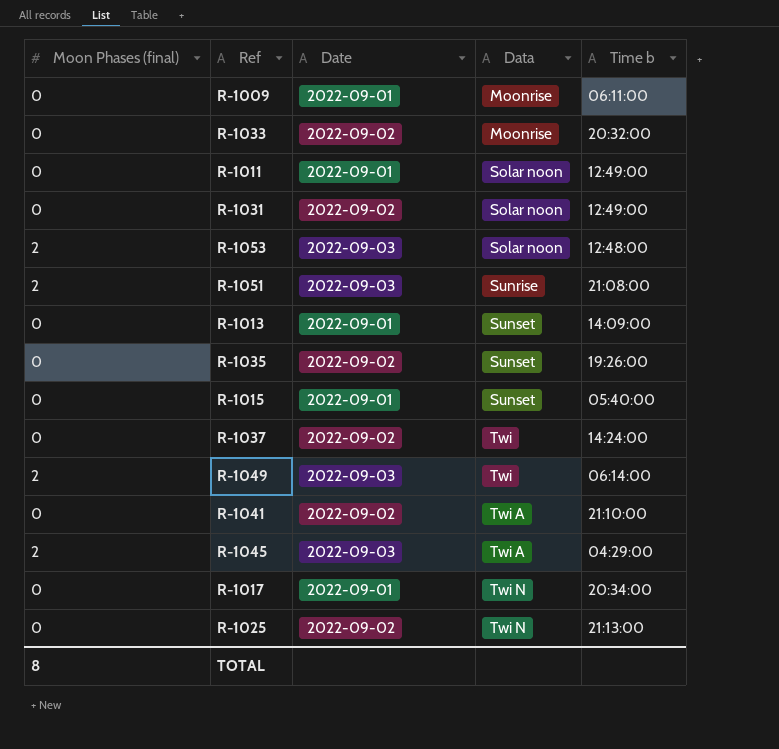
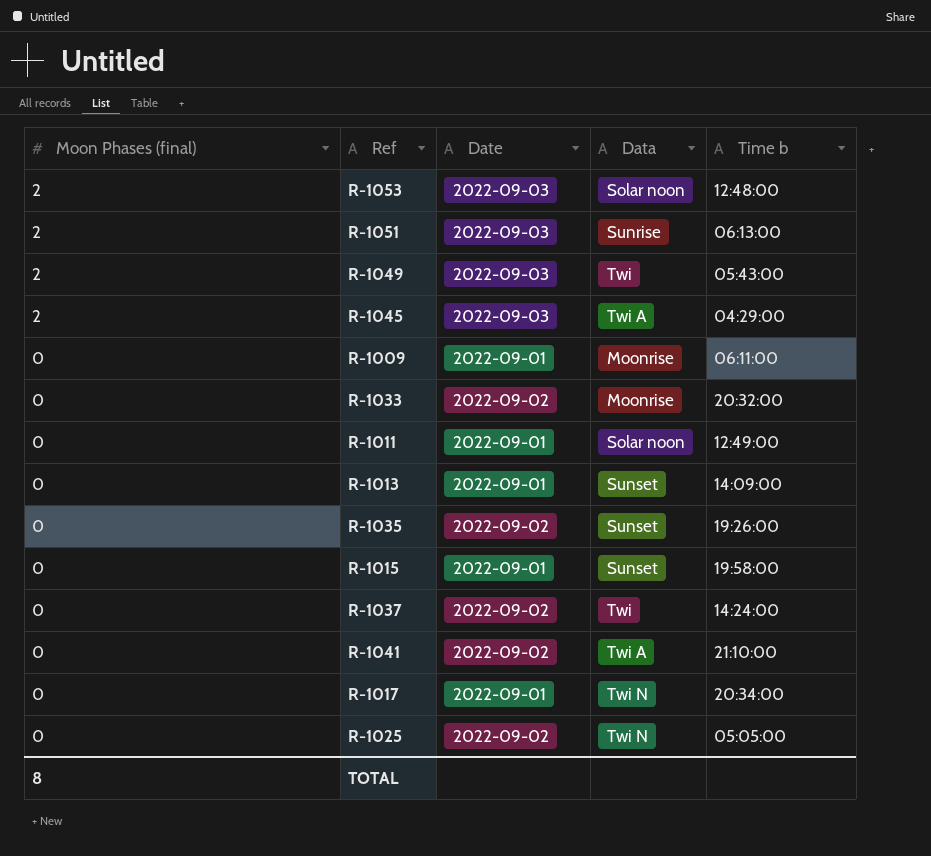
row order: Data ascending -> Moon Phases (final) descending
row R-1031: 0 | 2022-09-02 | Solar noon | 12:49:00 -> none
R-1051 | Time b: 21:08:00 -> 06:13:00
R-1049 | Time b: 06:14:00 -> 05:43:00
R-1015 | Time b: 05:40:00 -> 19:58:00
R-1025 | Time b: 21:13:00 -> 05:05:00

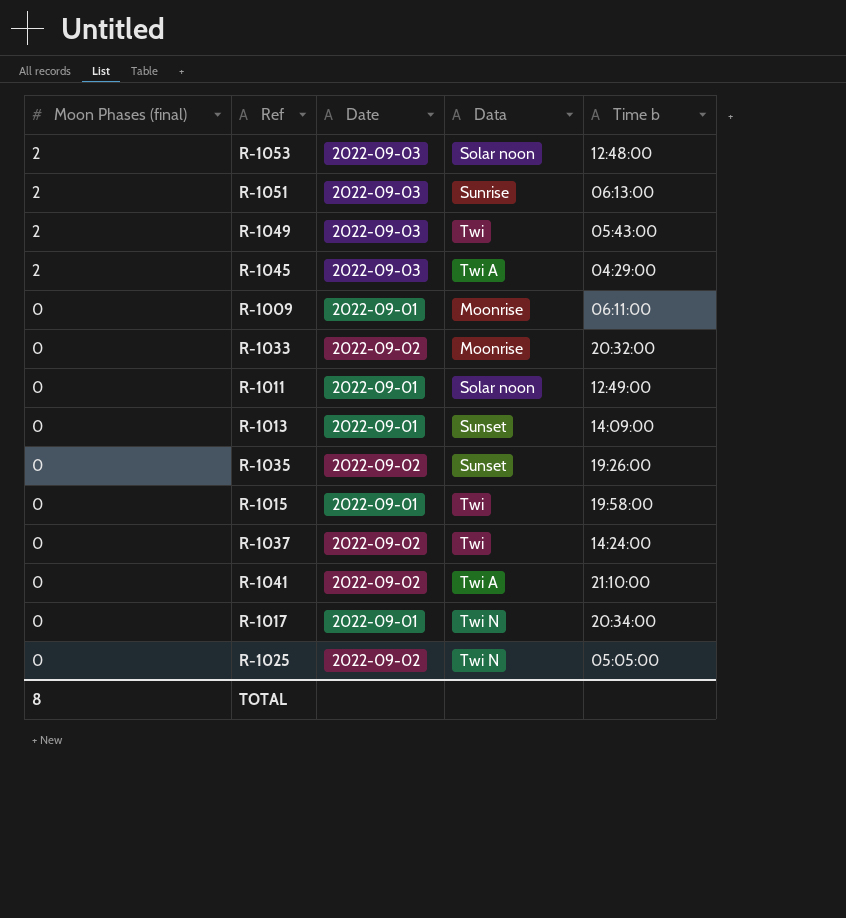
R-1015 | Data: Sunset -> Twi

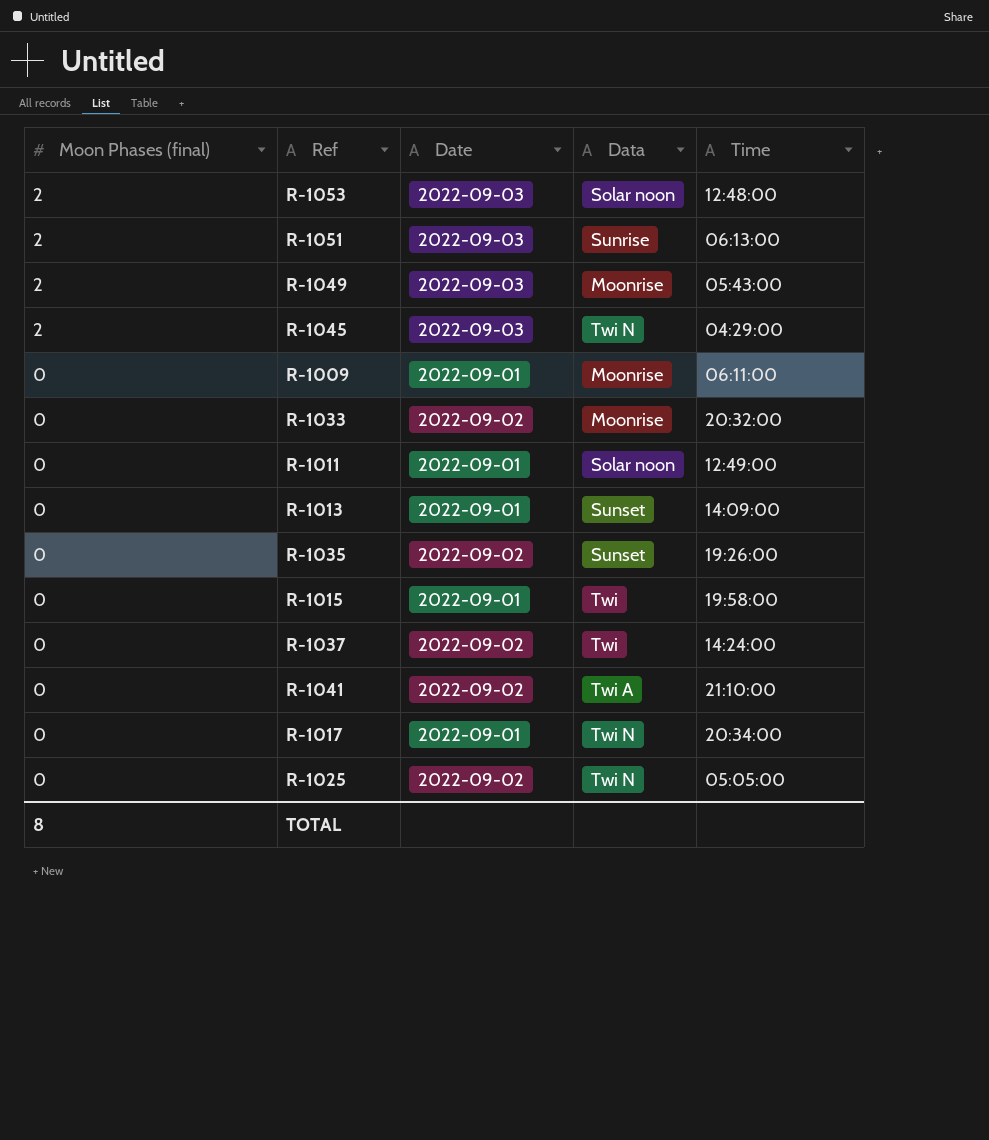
column name: Time b -> Time
R-1049 | Data: Twi -> Moonrise
R-1045 | Data: Twi A -> Twi N

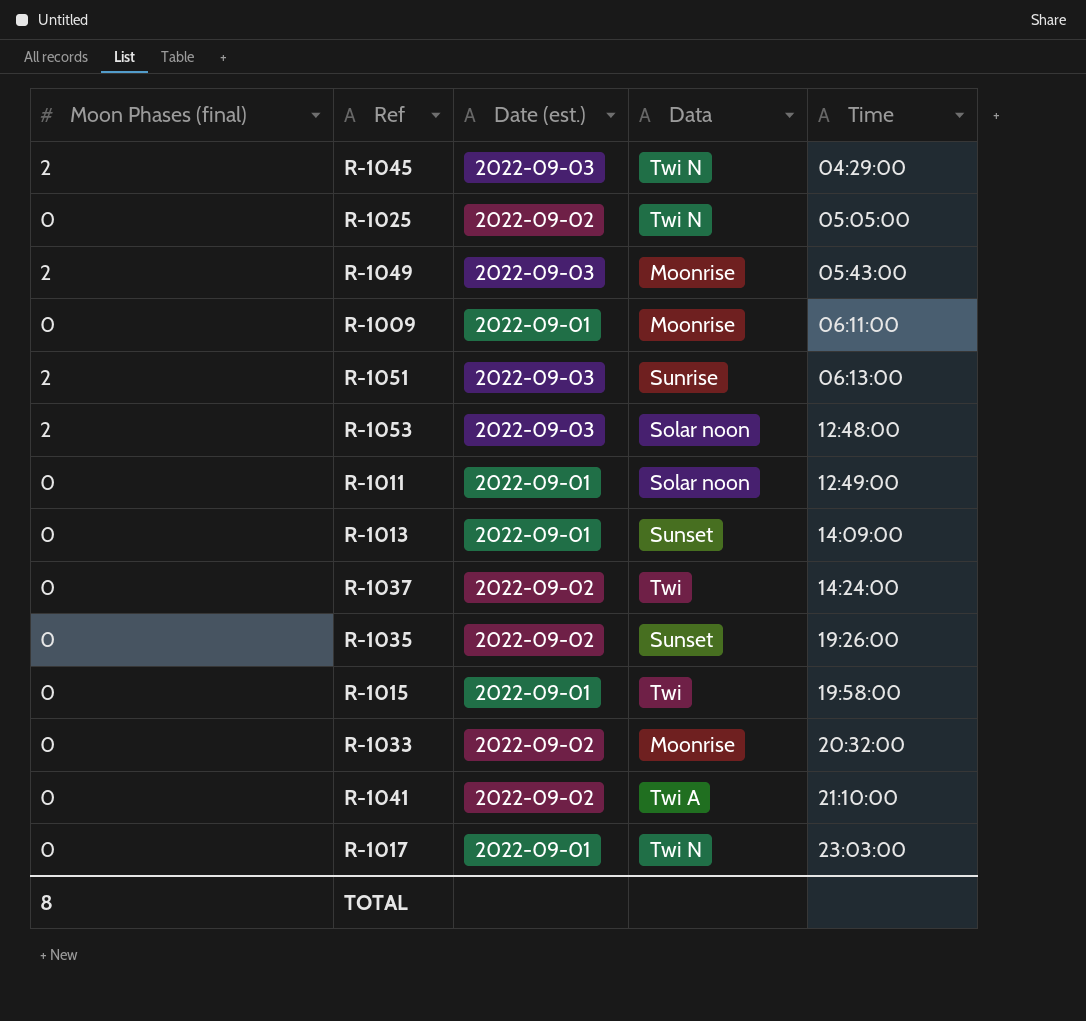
row order: Moon Phases (final) descending -> Time ascending
column name: Date -> Date (est.)
R-1017 | Time: 20:34:00 -> 23:03:00

